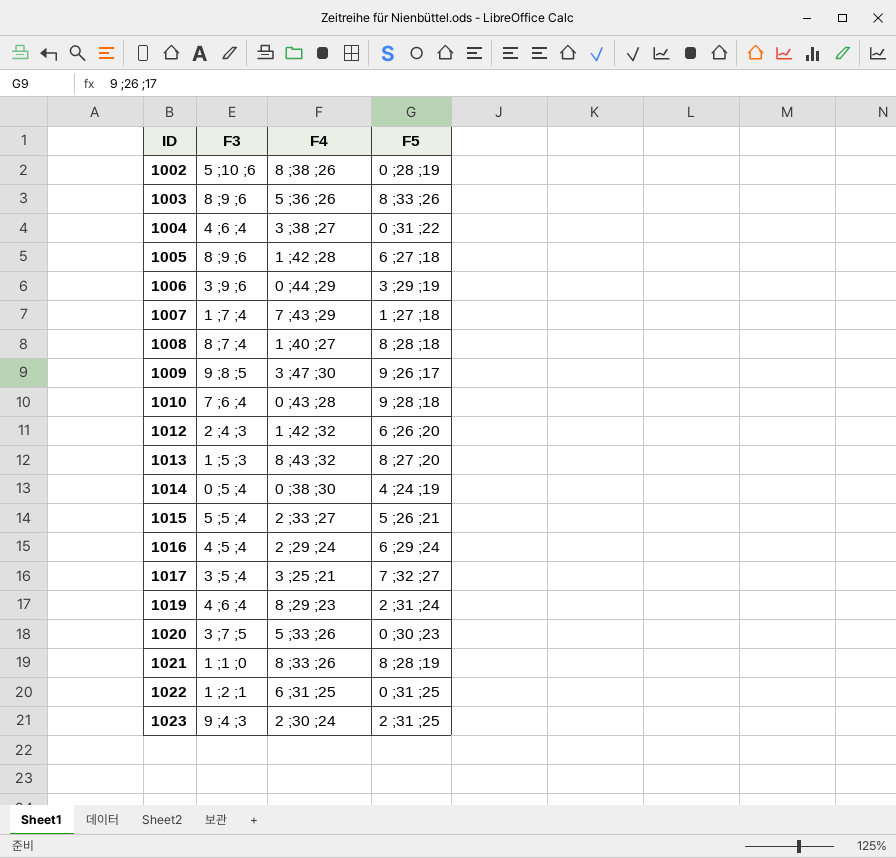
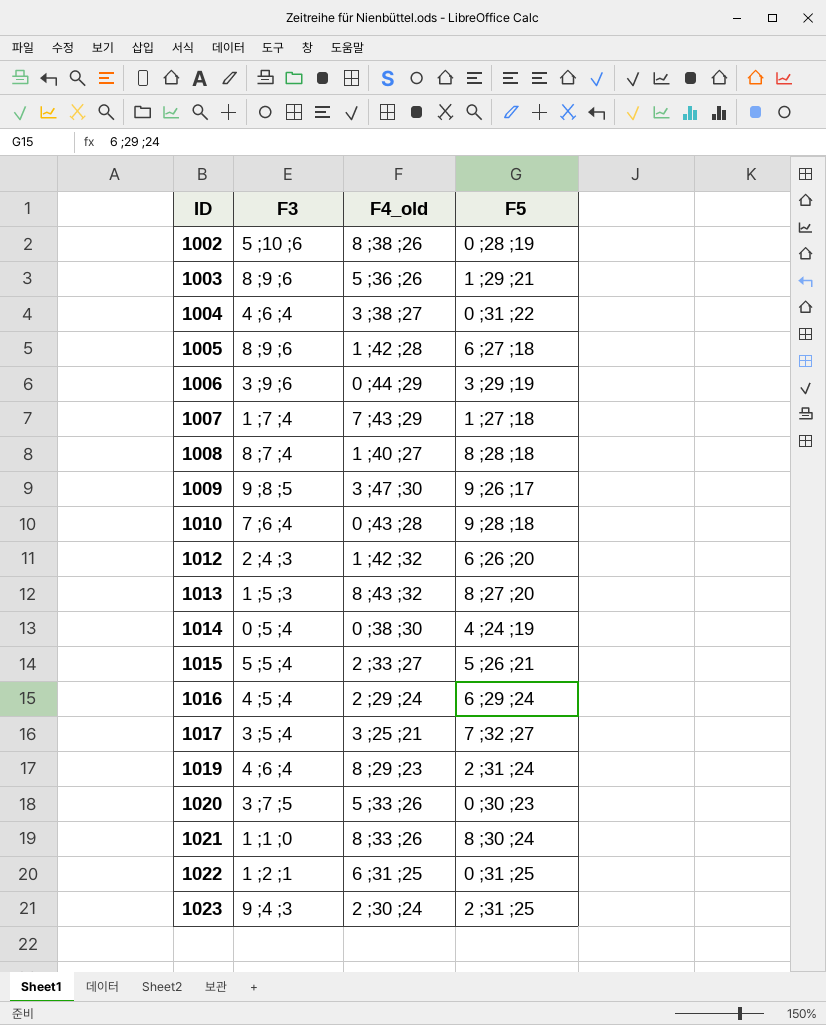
column name: F4 -> F4_old
1003 | F5: 8 ;33 ;26 -> 1 ;29 ;21
1021 | F5: 8 ;28 ;19 -> 8 ;30 ;24

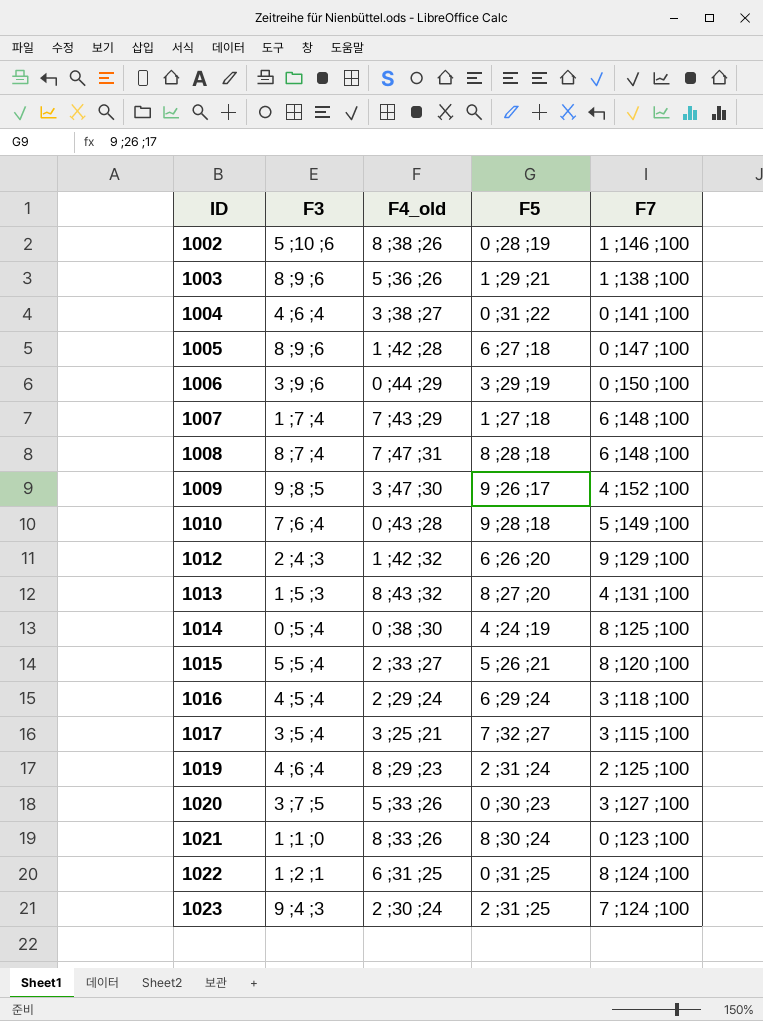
column F7 | position: none -> 5
1008 | F4_old: 1 ;40 ;27 -> 7 ;47 ;31

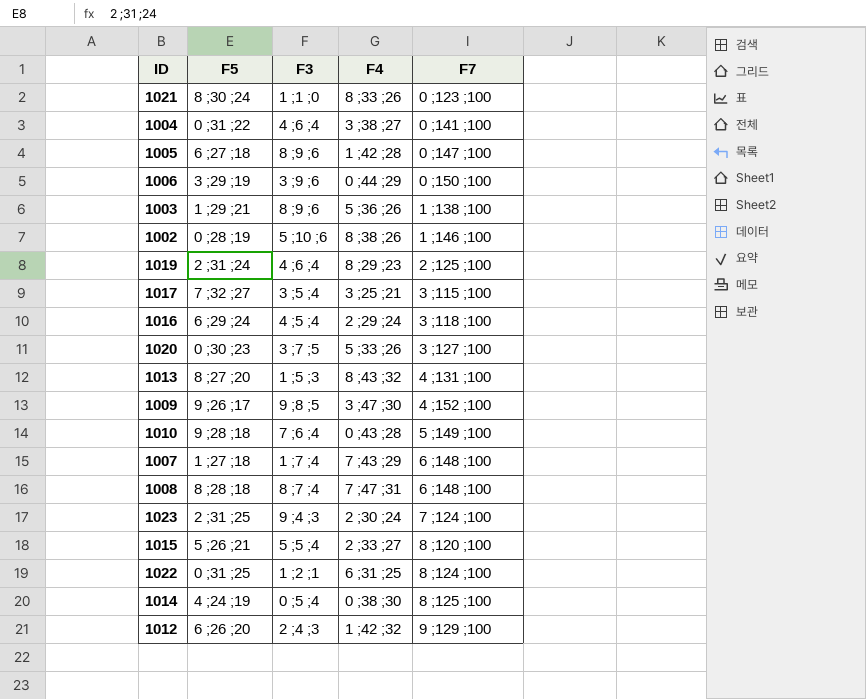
row order: ID ascending -> F7 ascending
column F5 | position: 4 -> 2
column name: F4_old -> F4

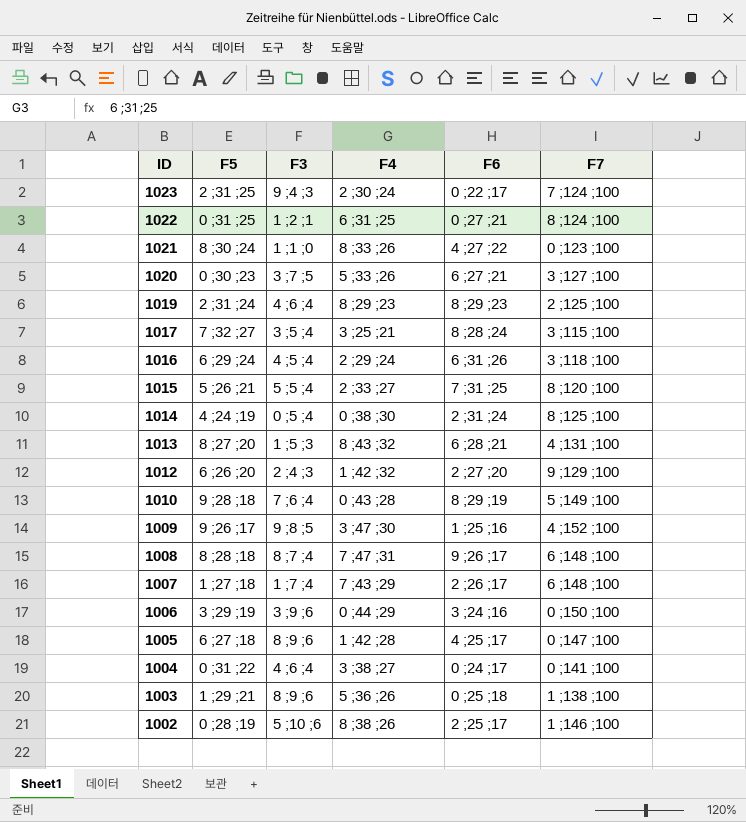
row order: F7 ascending -> ID descending
column F6 | position: none -> 5

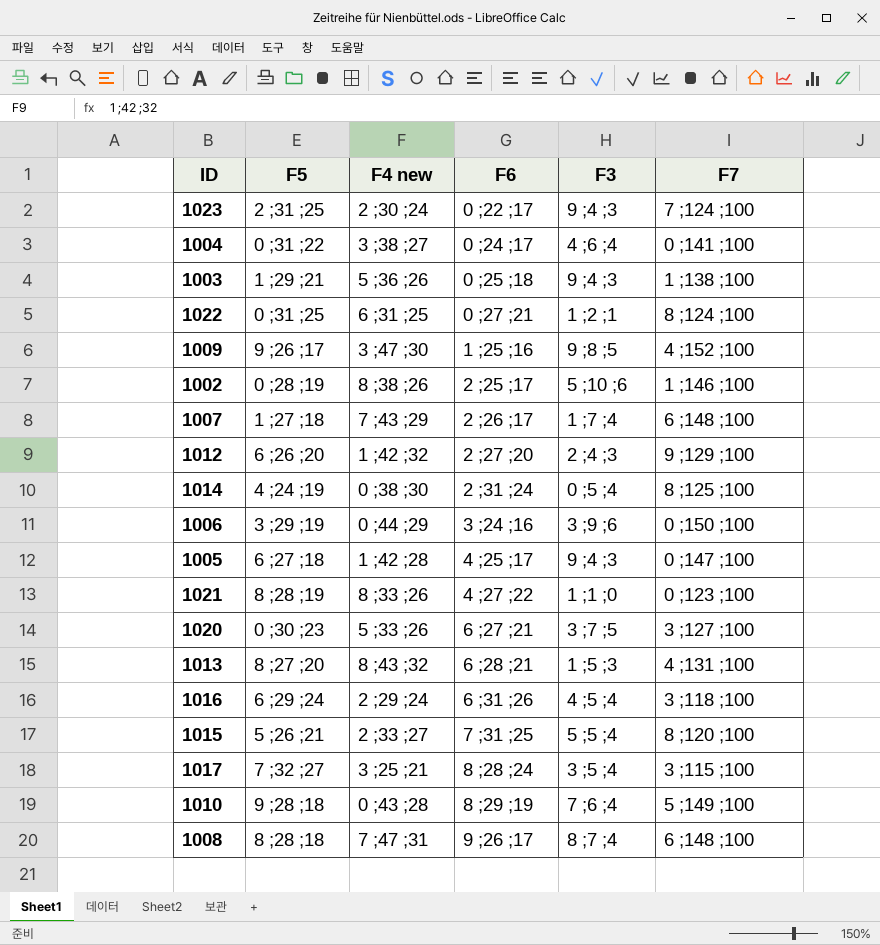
row order: ID descending -> F6 ascending
column name: F4 -> F4 new
column F3 | position: 3 -> 5
row 1019: 2 ;31 ;24 | 4 ;6 ;4 | 8 ;29 ;23 | 8 ;29 ;23 | 2 ;125 ;100 -> none
1003 | F3: 8 ;9 ;6 -> 9 ;4 ;3
1005 | F3: 8 ;9 ;6 -> 9 ;4 ;3
1021 | F5: 8 ;30 ;24 -> 8 ;28 ;19

